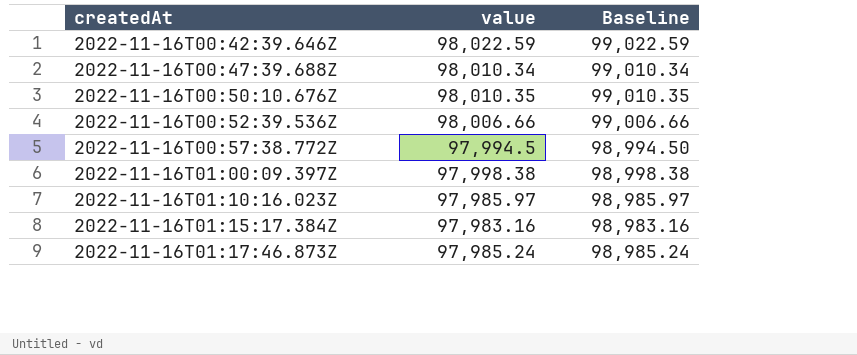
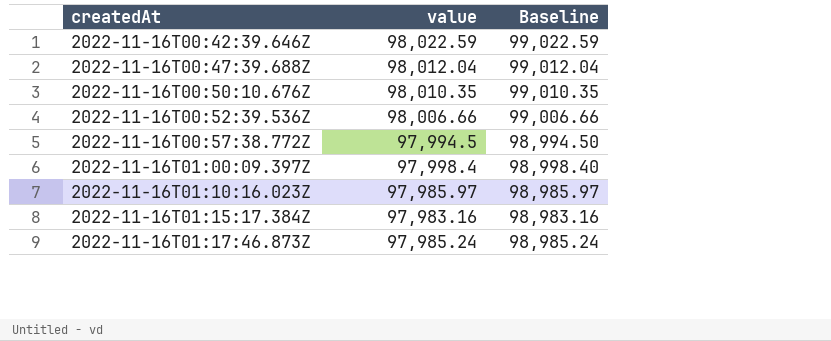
2022-11-16T00:47:39.688Z | value: 98,010.34 -> 98,012.04
2022-11-16T00:47:39.688Z | Baseline: 99,010.34 -> 99,012.04
2022-11-16T01:00:09.397Z | value: 97,998.38 -> 97,998.4
2022-11-16T01:00:09.397Z | Baseline: 98,998.38 -> 98,998.40

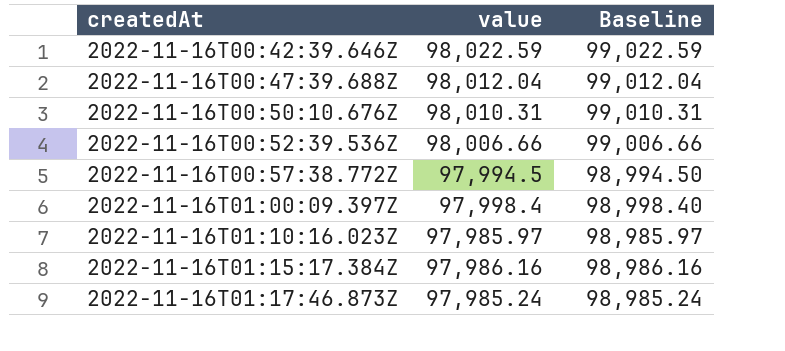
2022-11-16T00:50:10.676Z | value: 98,010.35 -> 98,010.31
2022-11-16T00:50:10.676Z | Baseline: 99,010.35 -> 99,010.31
2022-11-16T01:15:17.384Z | value: 97,983.16 -> 97,986.16
2022-11-16T01:15:17.384Z | Baseline: 98,983.16 -> 98,986.16

